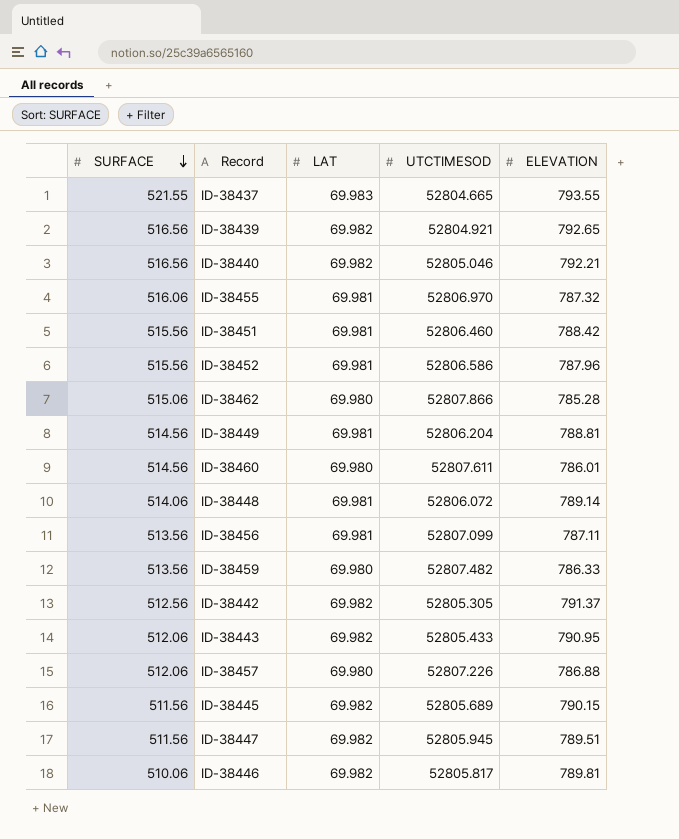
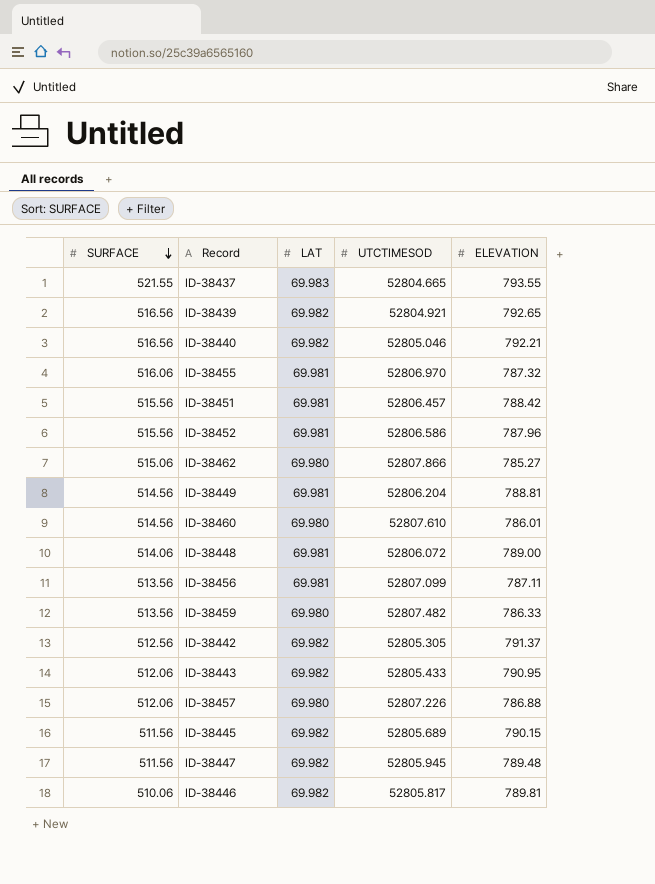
ID-38451 | UTCTIMESOD: 52806.460 -> 52806.457
ID-38462 | ELEVATION: 785.28 -> 785.27
ID-38460 | UTCTIMESOD: 52807.611 -> 52807.610
ID-38448 | ELEVATION: 789.14 -> 789.00
ID-38447 | ELEVATION: 789.51 -> 789.48

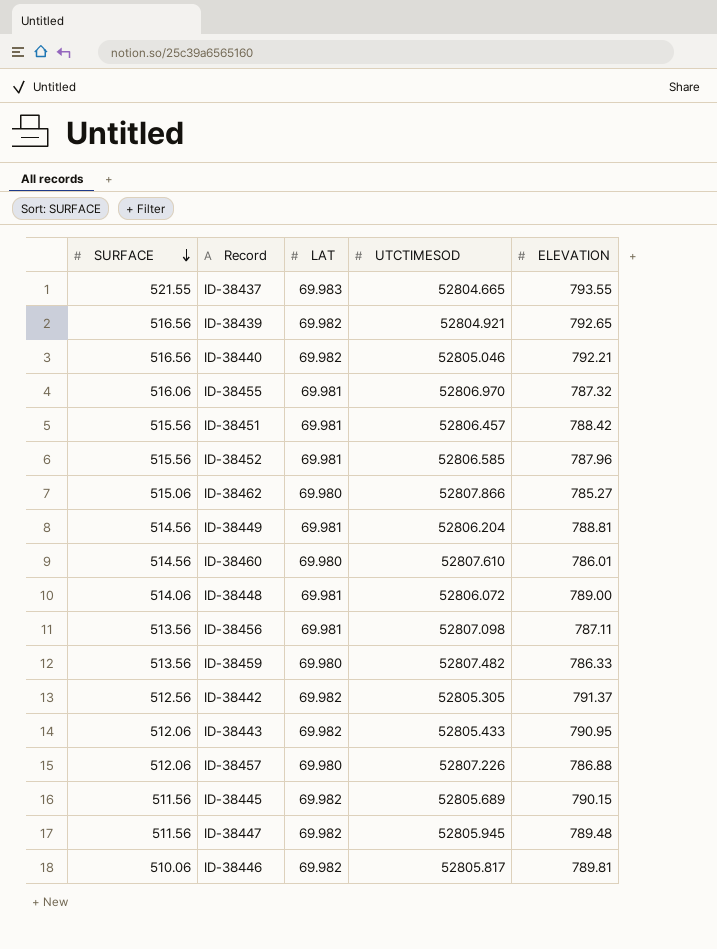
ID-38452 | UTCTIMESOD: 52806.586 -> 52806.585
ID-38456 | UTCTIMESOD: 52807.099 -> 52807.098

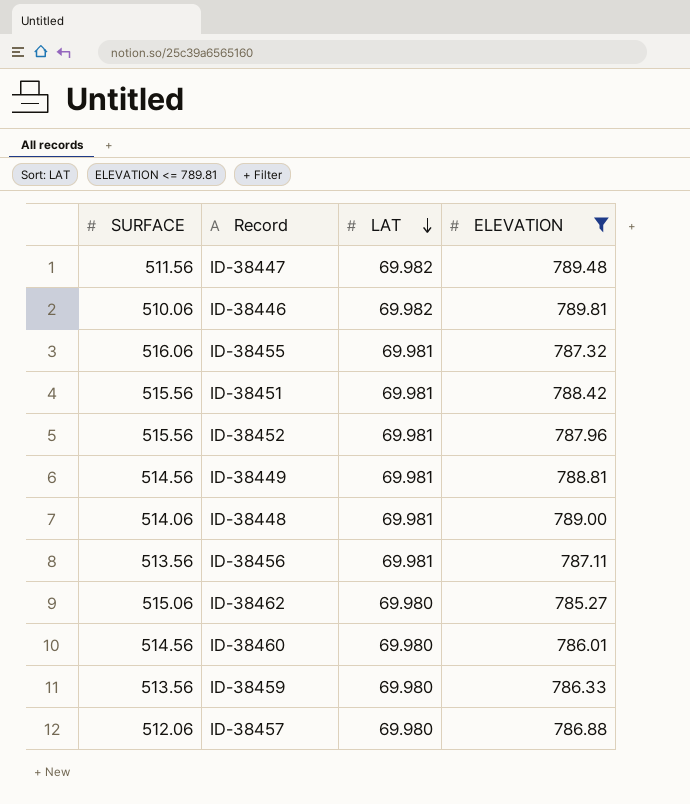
filter: none -> ELEVATION <= 789.81
row order: SURFACE descending -> LAT descending
column UTCTIMESOD | position: 4 -> none

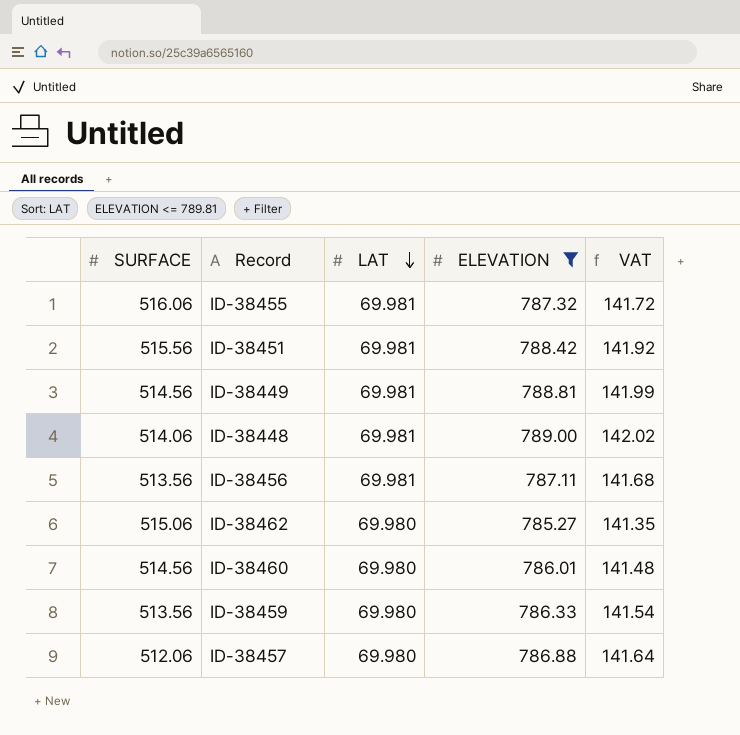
column VAT | formula: none -> [ELEVATION] * 0.18
row ID-38447: 511.56 | 69.982 | 789.48 -> none
row ID-38446: 510.06 | 69.982 | 789.81 -> none
row ID-38452: 515.56 | 69.981 | 787.96 -> none

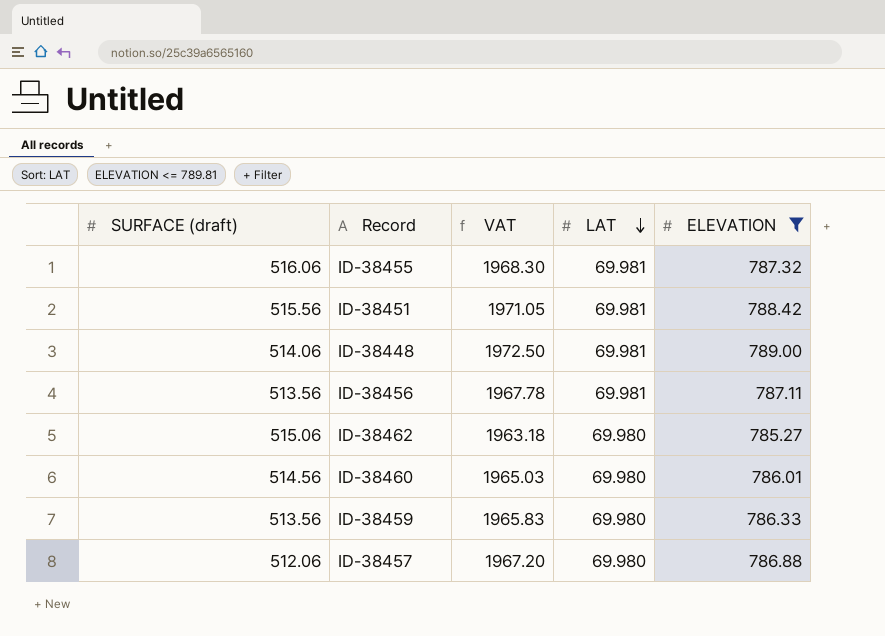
column name: SURFACE -> SURFACE (draft)
column VAT | formula: [ELEVATION] * 0.18 -> [ELEVATION] * 2.5
column VAT | position: 5 -> 3
row ID-38449: 514.56 | 69.981 | 788.81 | 141.99 -> none

